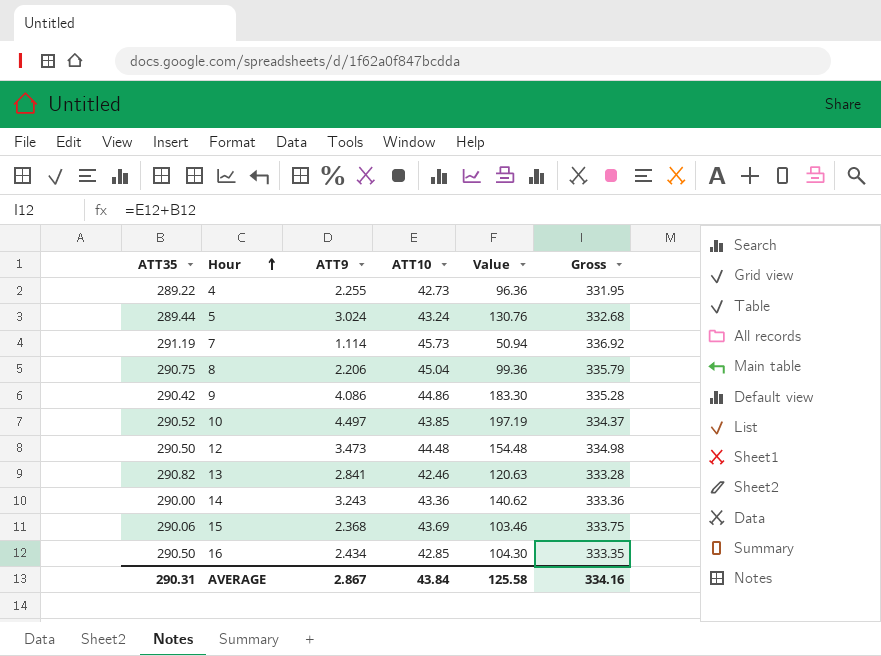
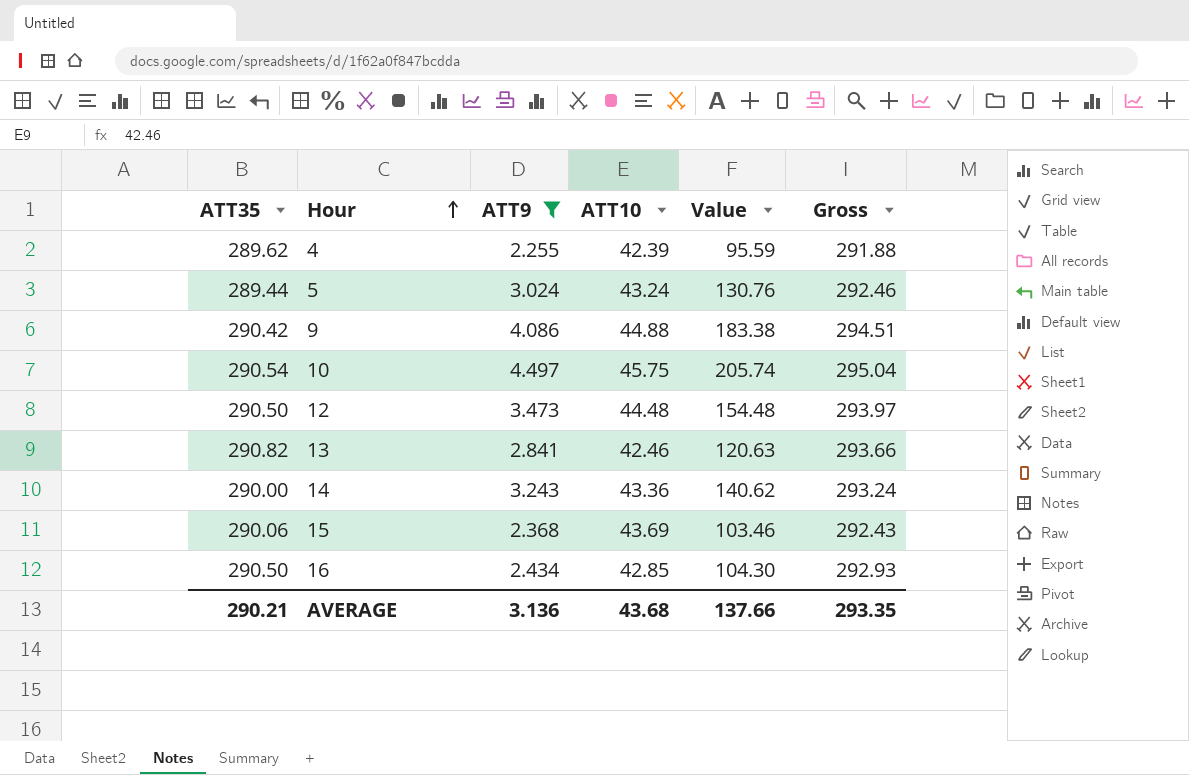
filter: none -> ATT9 >= 2.255
column Gross | formula: [ATT35] + [ATT10] -> [ATT35] + [ATT9]
4 | ATT35: 289.22 -> 289.62
4 | ATT10: 42.73 -> 42.39
4 | Value: 96.36 -> 95.59
9 | ATT10: 44.86 -> 44.88
9 | Value: 183.30 -> 183.38
10 | ATT35: 290.52 -> 290.54
10 | ATT10: 43.85 -> 45.75
10 | Value: 197.19 -> 205.74
AVERAGE | ATT35: 290.31 -> 290.21
AVERAGE | ATT9: 2.867 -> 3.136
AVERAGE | ATT10: 43.84 -> 43.68
AVERAGE | Value: 125.58 -> 137.66
AVERAGE | Gross: 334.16 -> 293.35

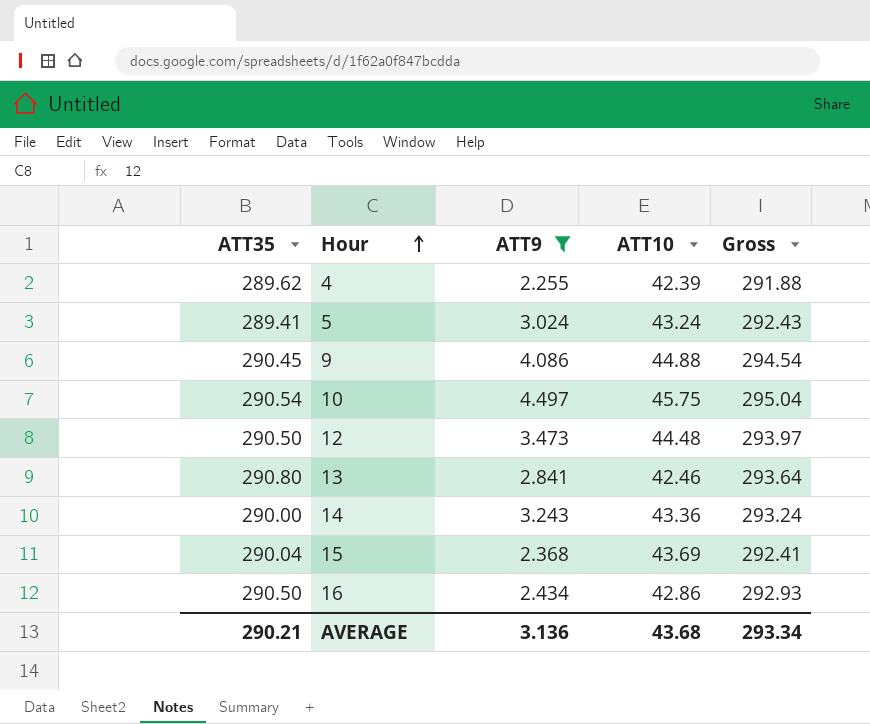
column Value | formula: [ATT9] * [ATT10] -> none
5 | ATT35: 289.44 -> 289.41
5 | Gross: 292.46 -> 292.43
9 | ATT35: 290.42 -> 290.45
9 | Gross: 294.51 -> 294.54
13 | ATT35: 290.82 -> 290.80
13 | Gross: 293.66 -> 293.64
15 | ATT35: 290.06 -> 290.04
15 | Gross: 292.43 -> 292.41
16 | ATT10: 42.85 -> 42.86
AVERAGE | Gross: 293.35 -> 293.34

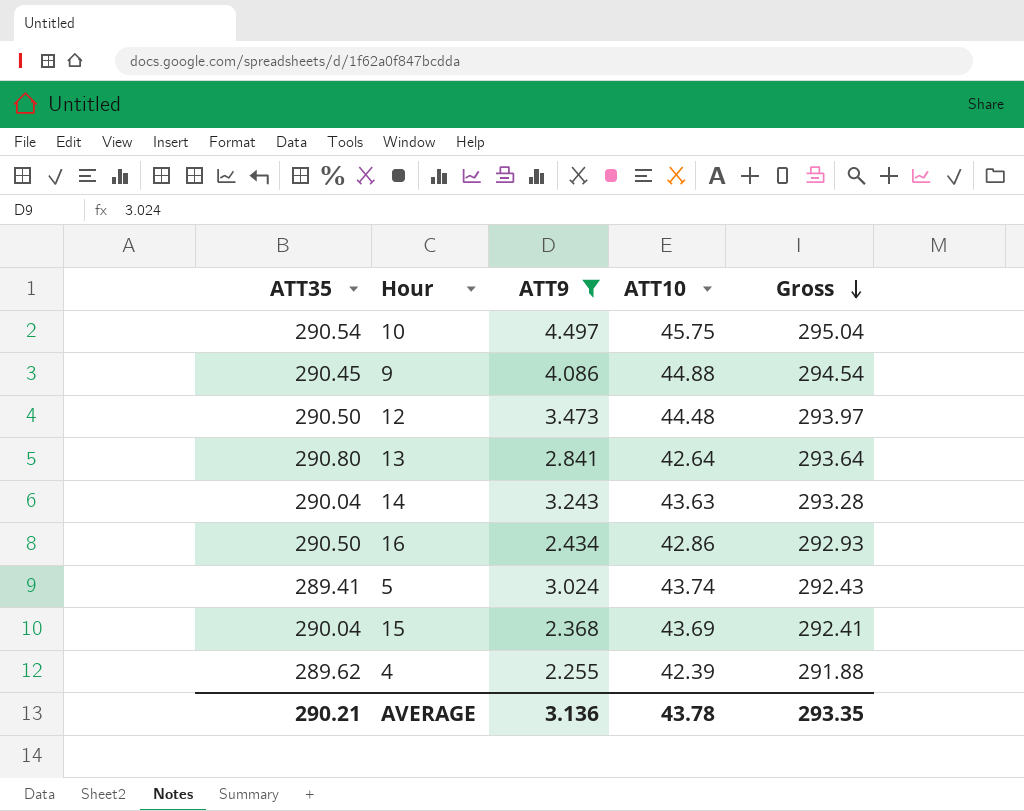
row order: Hour ascending -> Gross descending
13 | ATT10: 42.46 -> 42.64
14 | ATT35: 290.00 -> 290.04
14 | ATT10: 43.36 -> 43.63
14 | Gross: 293.24 -> 293.28
5 | ATT10: 43.24 -> 43.74
AVERAGE | ATT10: 43.68 -> 43.78
AVERAGE | Gross: 293.34 -> 293.35

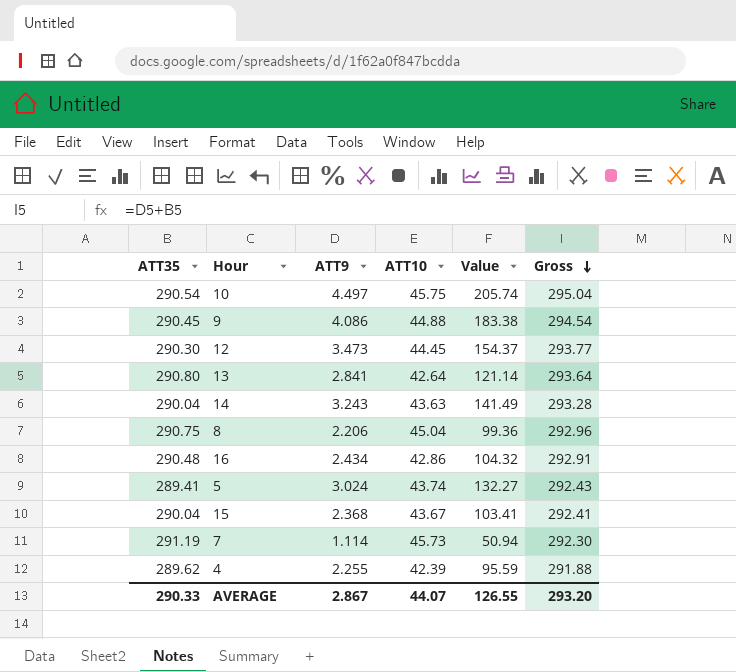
filter: ATT9 >= 2.255 -> none
column Value | formula: none -> [ATT9] * [ATT10]
12 | ATT35: 290.50 -> 290.30
12 | ATT10: 44.48 -> 44.45
12 | Gross: 293.97 -> 293.77
16 | ATT35: 290.50 -> 290.48
16 | Gross: 292.93 -> 292.91
15 | ATT10: 43.69 -> 43.67
AVERAGE | ATT35: 290.21 -> 290.33
AVERAGE | ATT9: 3.136 -> 2.867
AVERAGE | ATT10: 43.78 -> 44.07
AVERAGE | Gross: 293.35 -> 293.20

